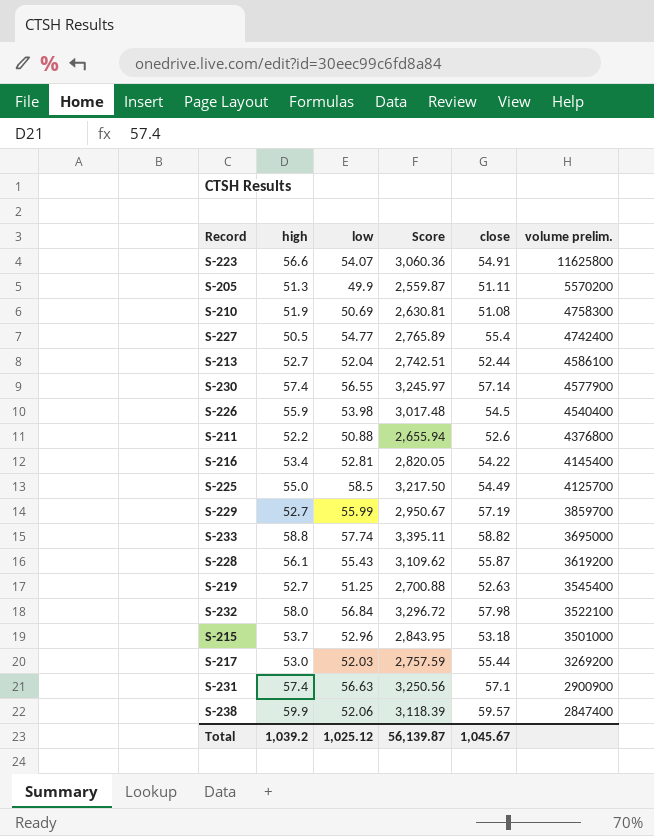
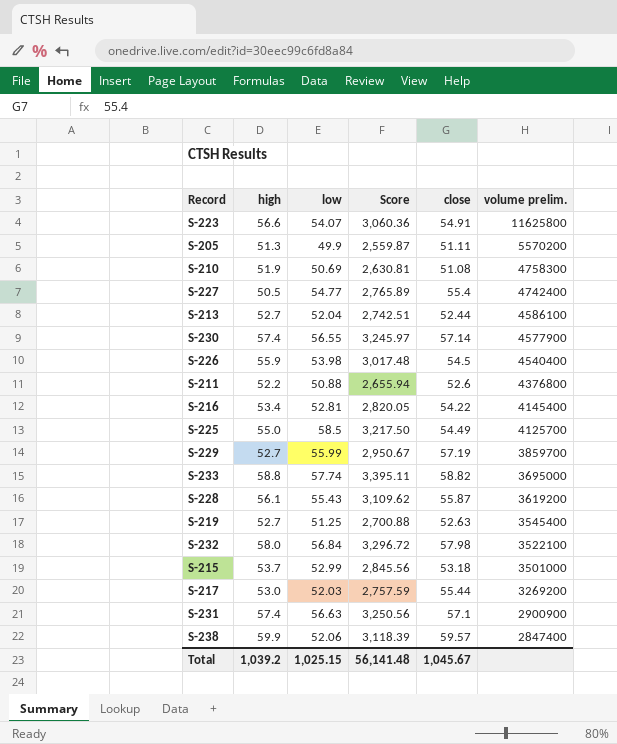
S-215 | low: 52.96 -> 52.99
S-215 | Score: 2,843.95 -> 2,845.56
Total | low: 1,025.12 -> 1,025.15
Total | Score: 56,139.87 -> 56,141.48

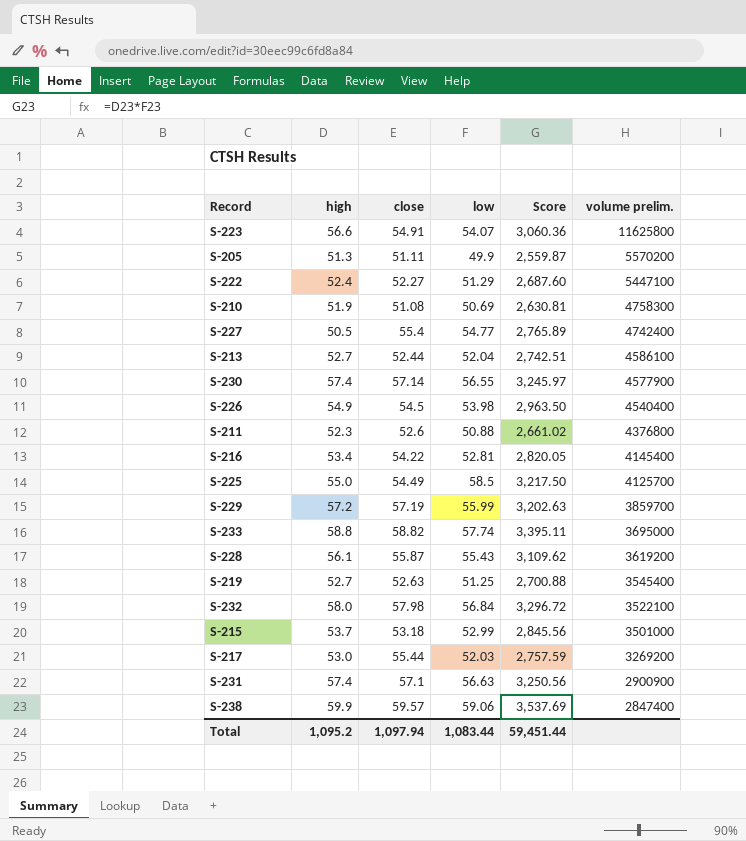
column close | position: 5 -> 3
row S-222: none -> 52.4 | 52.27 | 51.29 | 2,687.60 | 5447100
S-226 | high: 55.9 -> 54.9
S-226 | Score: 3,017.48 -> 2,963.50
S-211 | high: 52.2 -> 52.3
S-211 | Score: 2,655.94 -> 2,661.02
S-229 | high: 52.7 -> 57.2
S-229 | Score: 2,950.67 -> 3,202.63
S-238 | low: 52.06 -> 59.06
S-238 | Score: 3,118.39 -> 3,537.69
Total | high: 1,039.2 -> 1,095.2
Total | close: 1,045.67 -> 1,097.94
Total | low: 1,025.15 -> 1,083.44
Total | Score: 56,141.48 -> 59,451.44

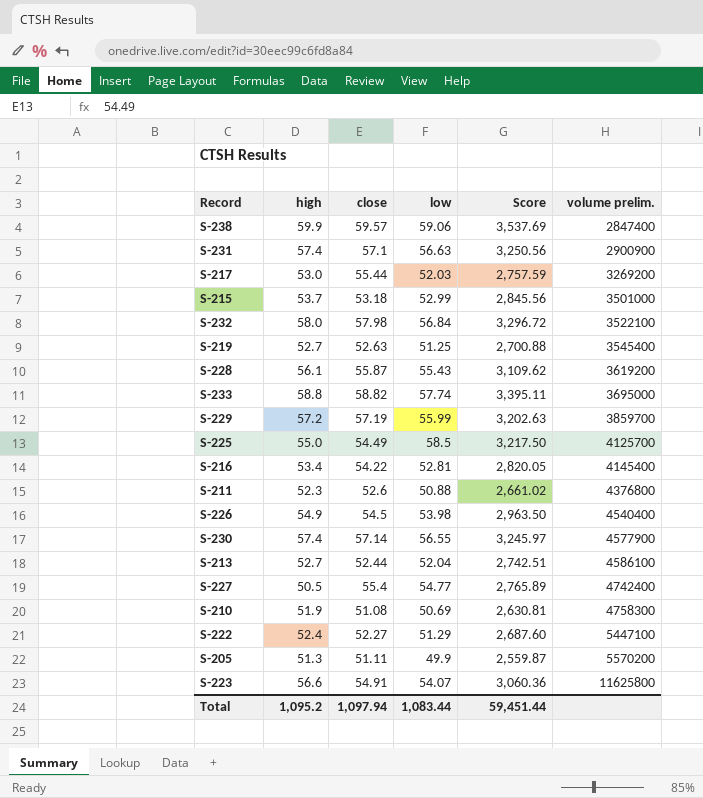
row order: volume prelim. descending -> volume prelim. ascending

